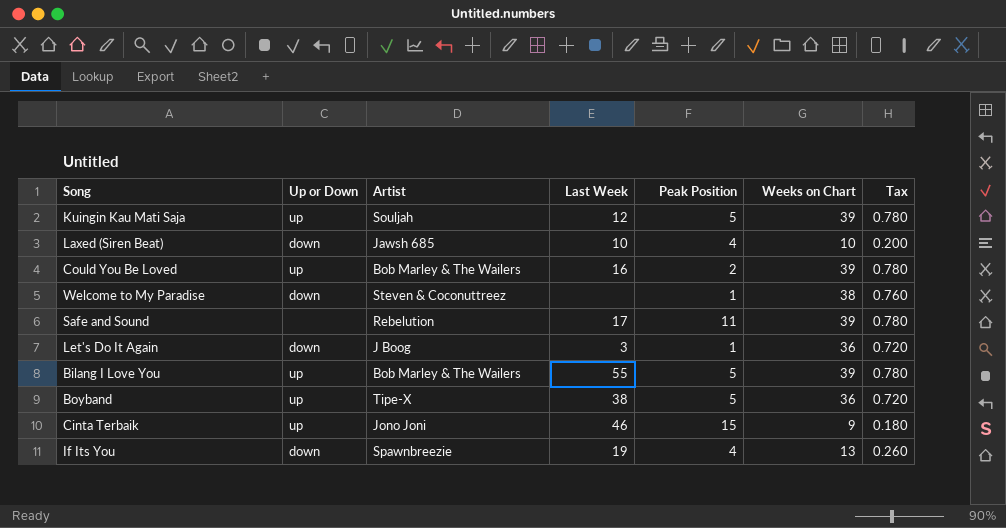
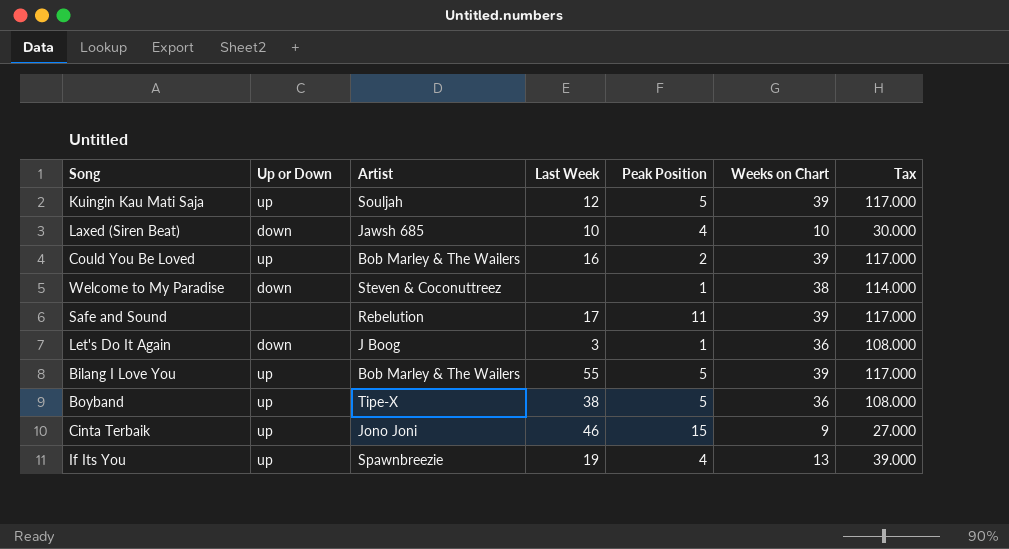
column Tax | formula: [Weeks on Chart] * 0.02 -> [Weeks on Chart] * 3
If Its You | Up or Down: down -> up

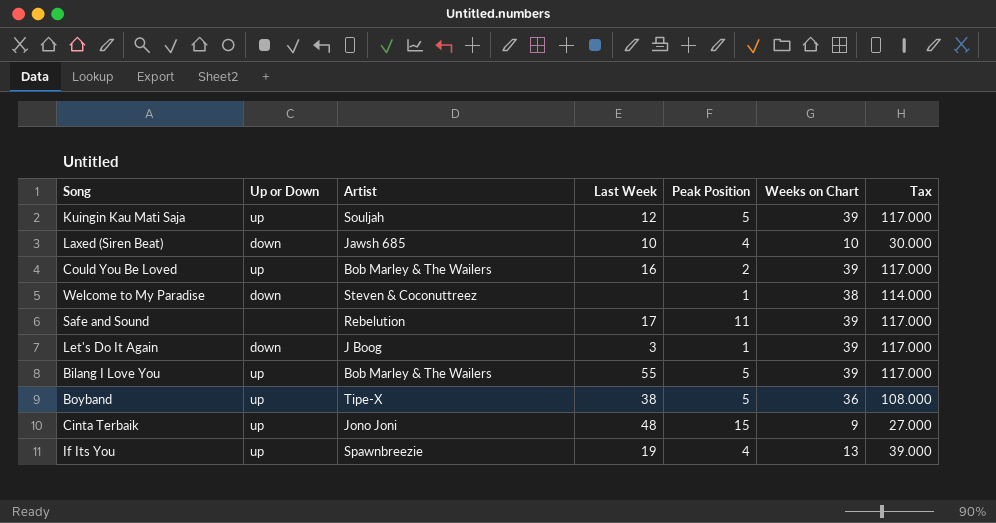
Let's Do It Again | Weeks on Chart: 36 -> 39
Let's Do It Again | Tax: 108.000 -> 117.000
Cinta Terbaik | Last Week: 46 -> 48

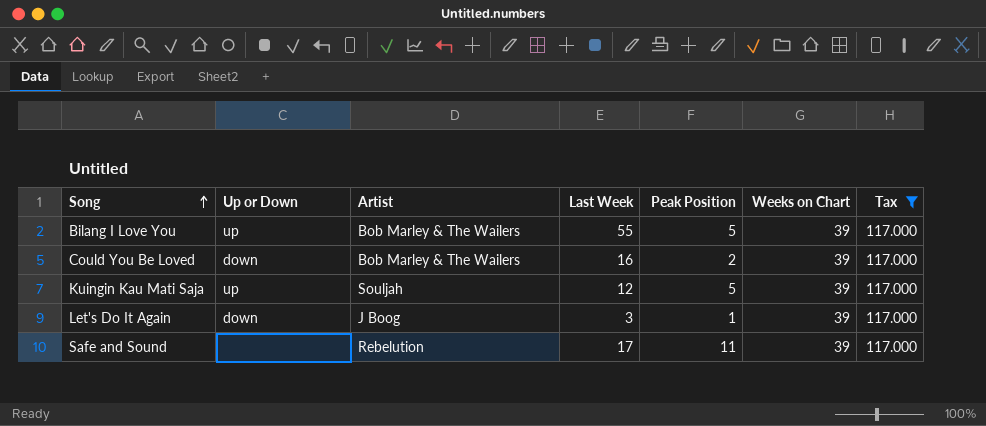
filter: none -> Tax = 117.000
row order: none -> Song ascending
Could You Be Loved | Up or Down: up -> down

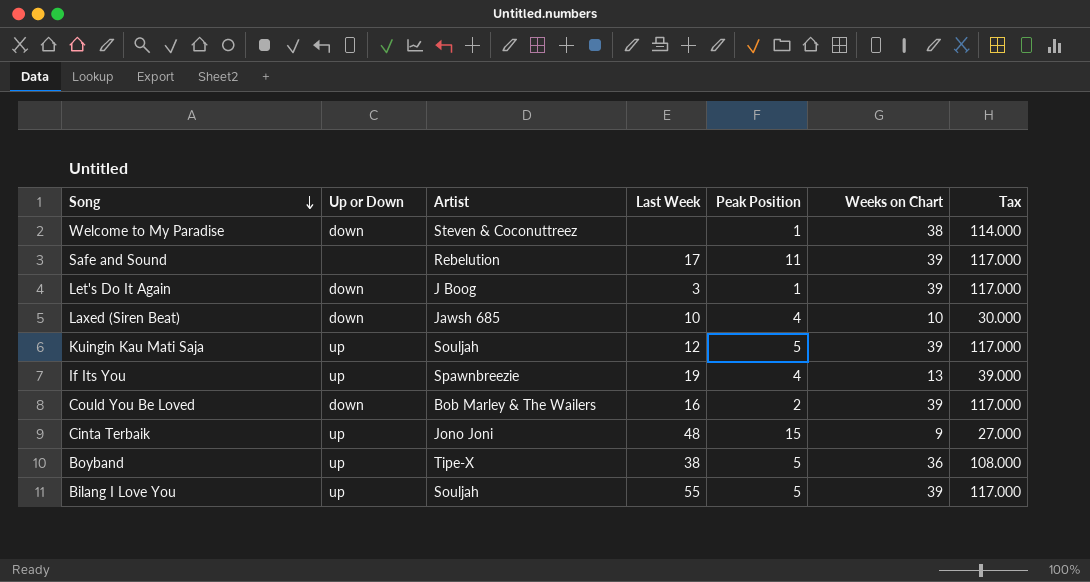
filter: Tax = 117.000 -> none
row order: Song ascending -> Song descending
Bilang I Love You | Artist: Bob Marley & The Wailers -> Souljah

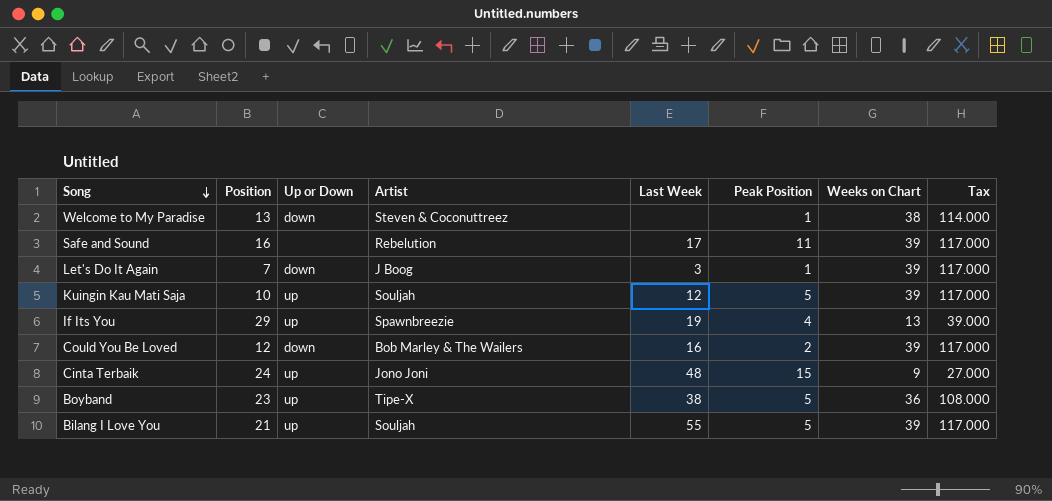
column Position | position: none -> 2
row Laxed (Siren Beat): down | Jawsh 685 | 10 | 4 | 10 | 30.000 -> none

